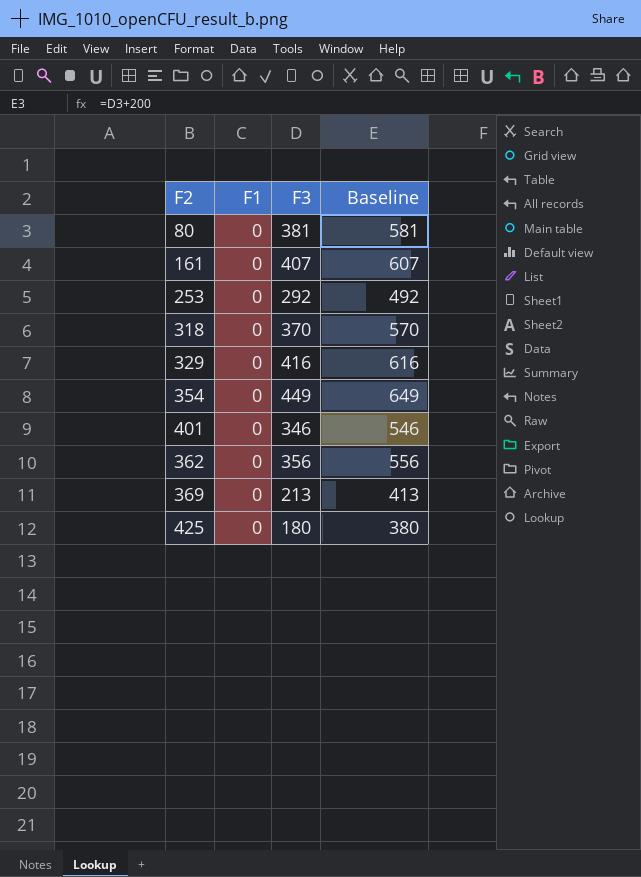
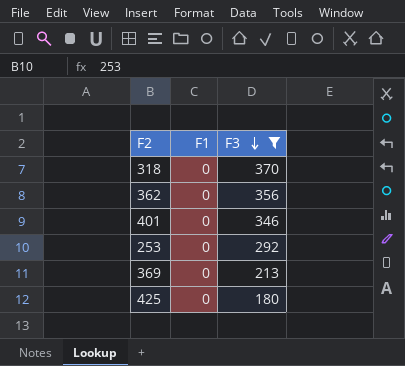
filter: none -> F3 <= 370
row order: none -> F3 descending
column Baseline | formula: [F3] + 200 -> none

